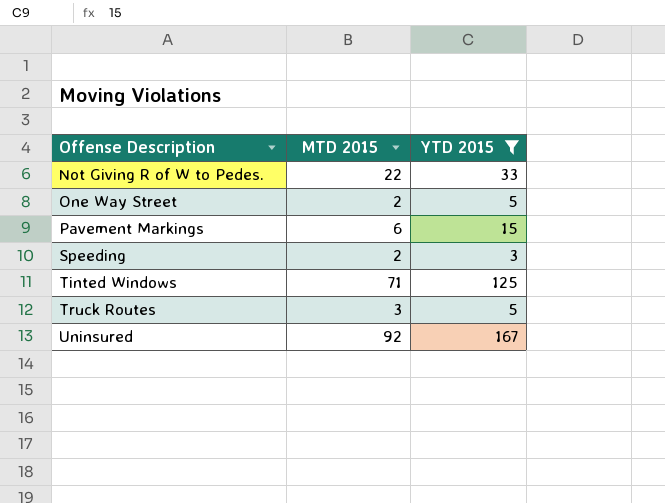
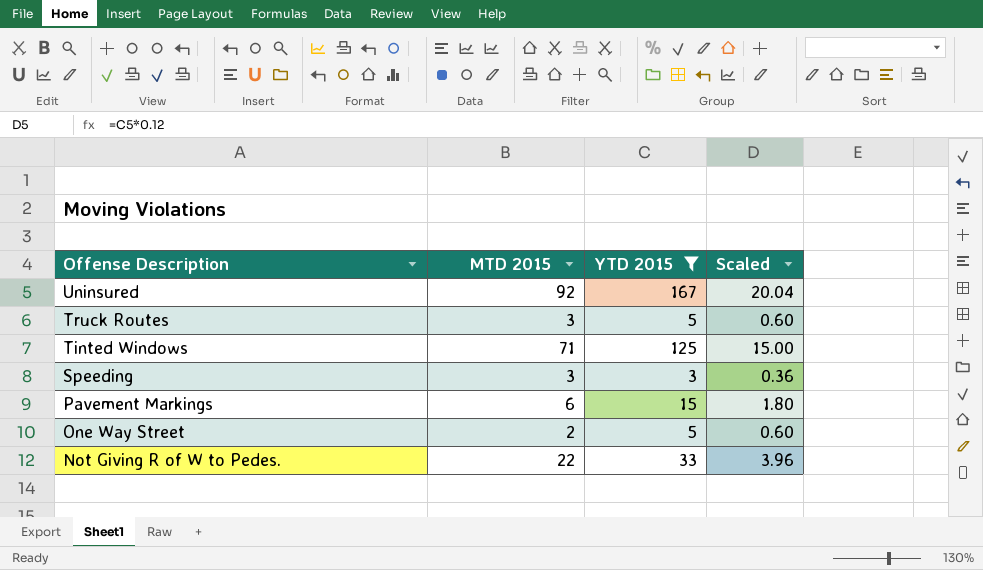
row order: Offense Description ascending -> Offense Description descending
column Scaled | formula: none -> [YTD 2015] * 0.12
Speeding | MTD 2015: 2 -> 3

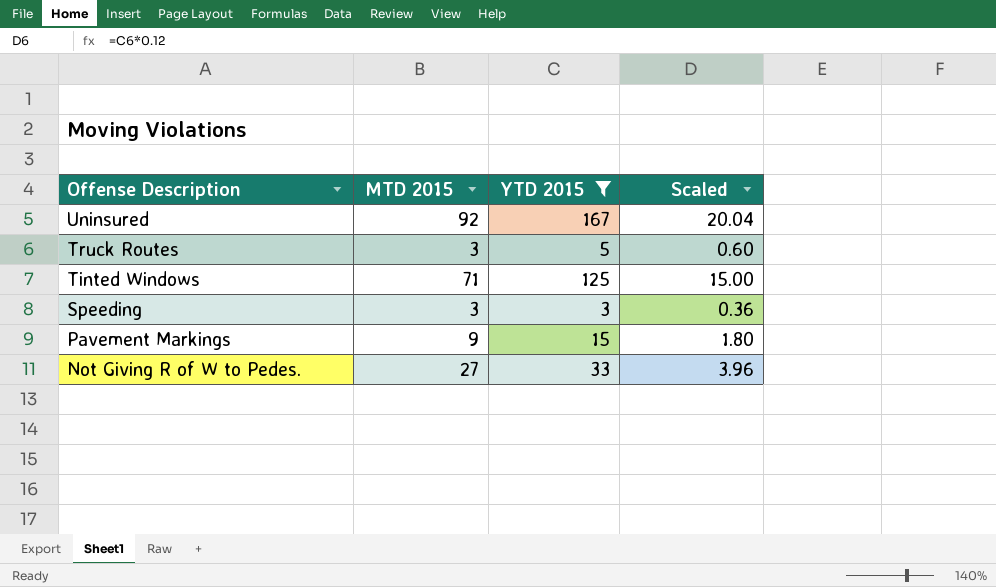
row One Way Street: 2 | 5 | 0.60 -> none
Pavement Markings | MTD 2015: 6 -> 9
Not Giving R of W to Pedes. | MTD 2015: 22 -> 27

